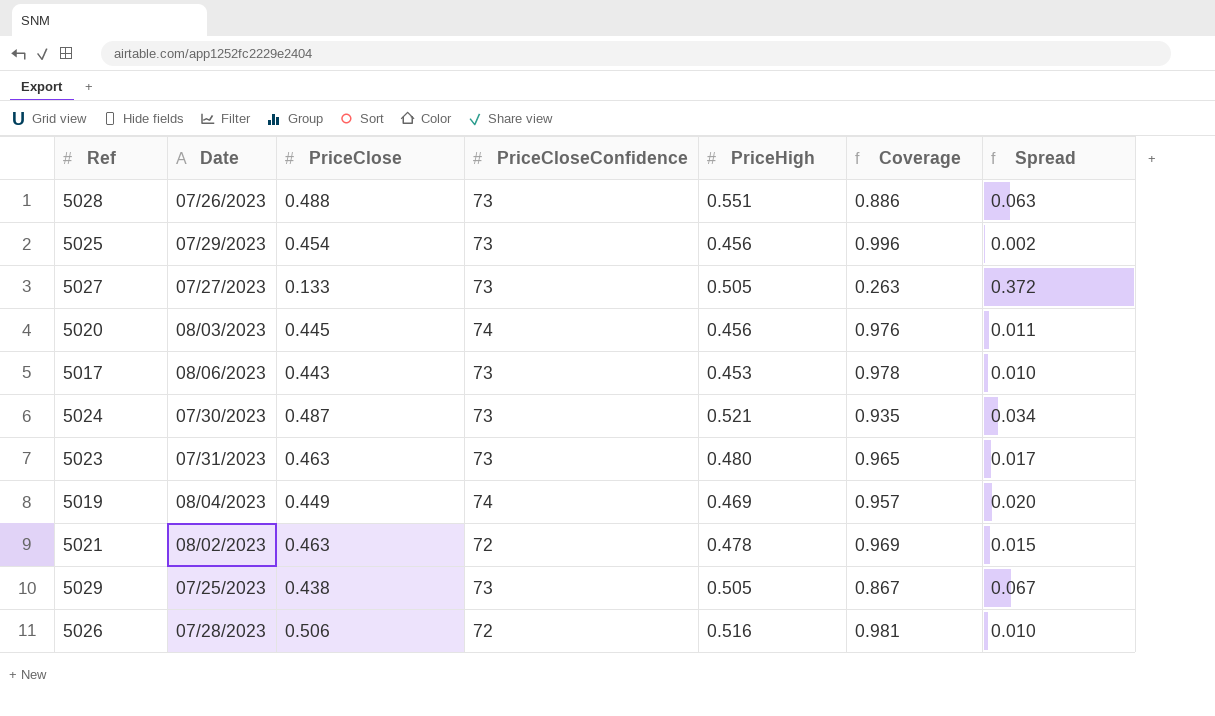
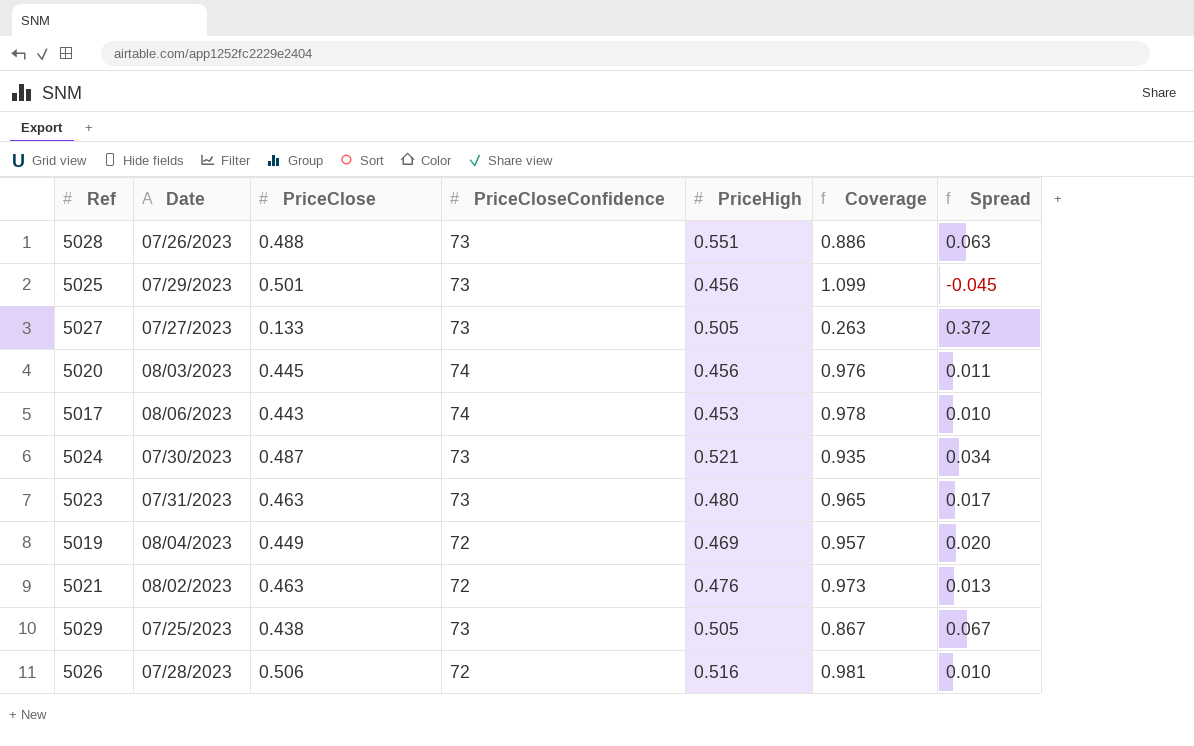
5025 | PriceClose: 0.454 -> 0.501
5025 | Coverage: 0.996 -> 1.099
5025 | Spread: 0.002 -> -0.045
5017 | PriceCloseConfidence: 73 -> 74
5019 | PriceCloseConfidence: 74 -> 72
5021 | PriceHigh: 0.478 -> 0.476
5021 | Coverage: 0.969 -> 0.973
5021 | Spread: 0.015 -> 0.013

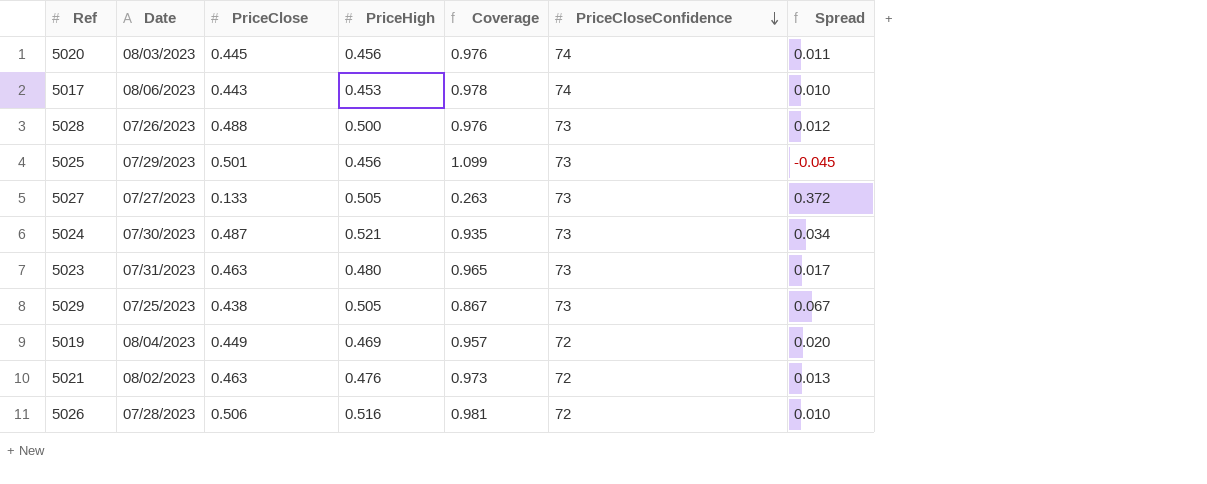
row order: none -> PriceCloseConfidence descending
column PriceCloseConfidence | position: 4 -> 6
5028 | PriceHigh: 0.551 -> 0.500
5028 | Coverage: 0.886 -> 0.976
5028 | Spread: 0.063 -> 0.012

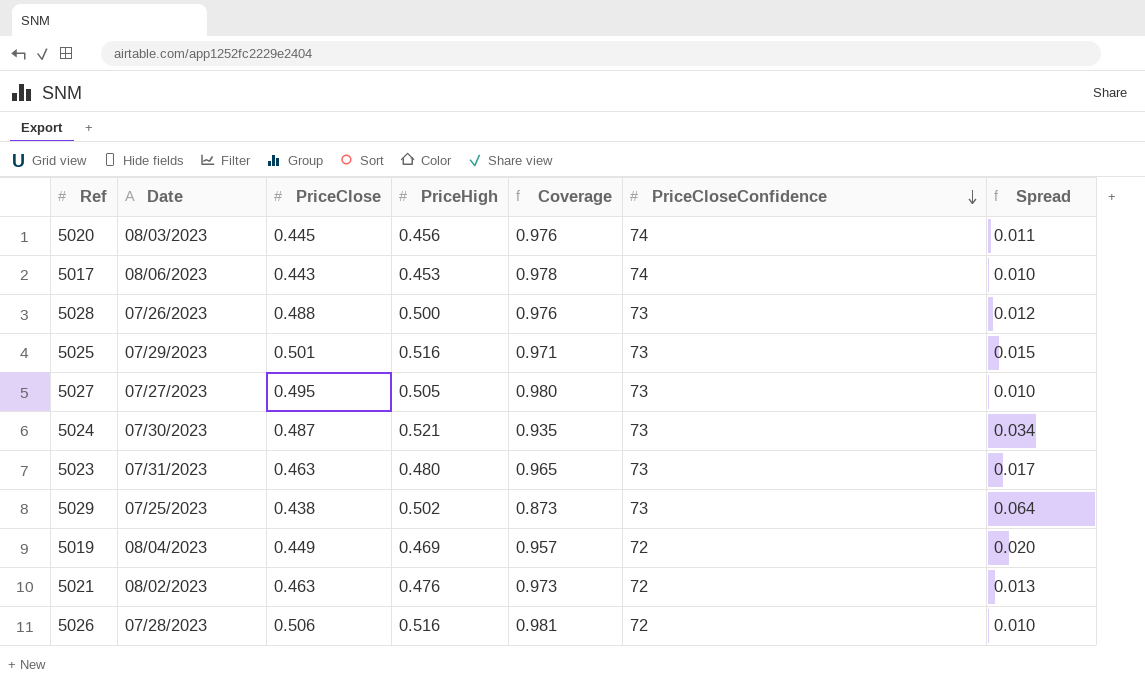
5025 | PriceHigh: 0.456 -> 0.516
5025 | Coverage: 1.099 -> 0.971
5025 | Spread: -0.045 -> 0.015
5027 | PriceClose: 0.133 -> 0.495
5027 | Coverage: 0.263 -> 0.980
5027 | Spread: 0.372 -> 0.010
5029 | PriceHigh: 0.505 -> 0.502
5029 | Coverage: 0.867 -> 0.873
5029 | Spread: 0.067 -> 0.064

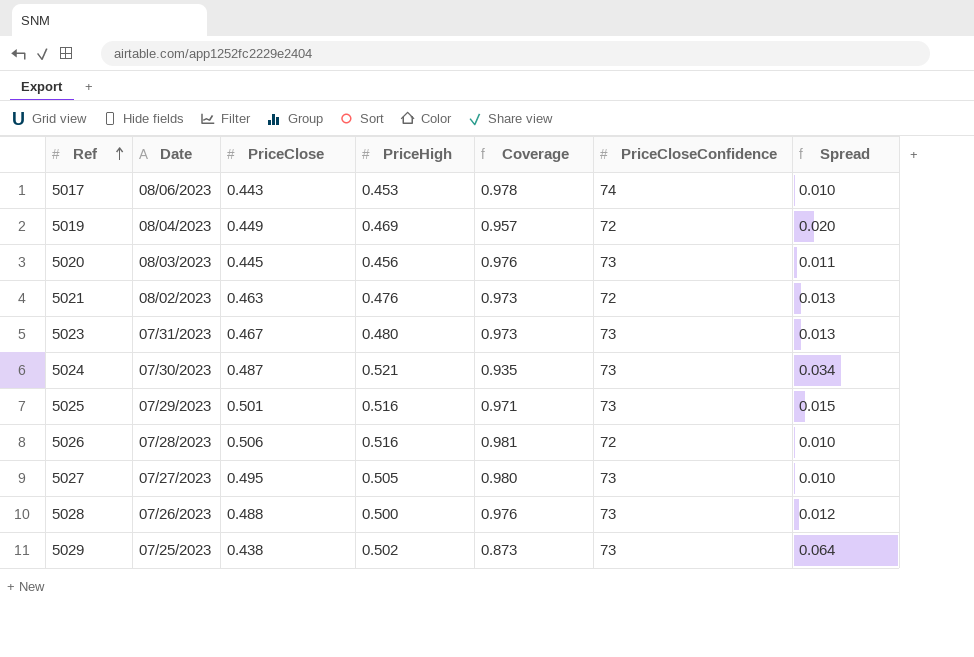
row order: PriceCloseConfidence descending -> Ref ascending
5020 | PriceCloseConfidence: 74 -> 73
5023 | PriceClose: 0.463 -> 0.467
5023 | Coverage: 0.965 -> 0.973
5023 | Spread: 0.017 -> 0.013

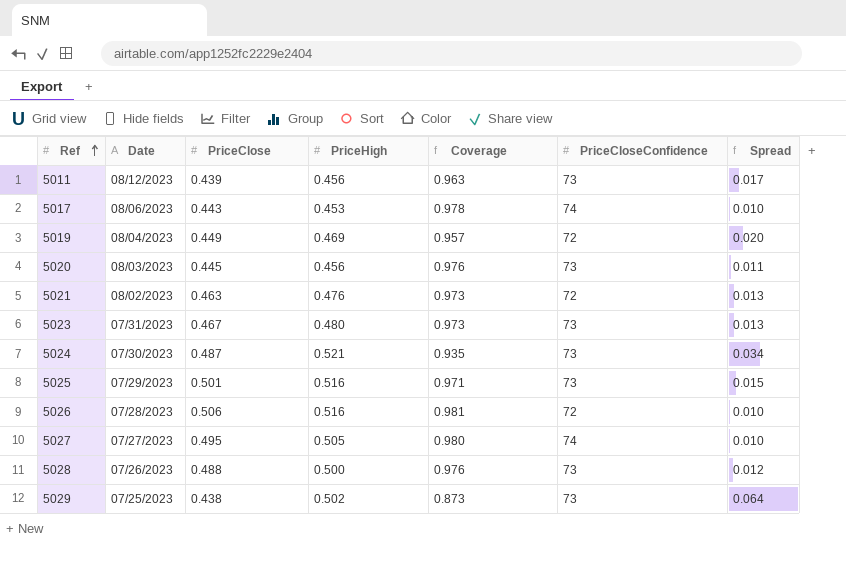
row 5011: none -> 08/12/2023 | 0.439 | 0.456 | 0.963 | 73 | 0.017
5027 | PriceCloseConfidence: 73 -> 74

